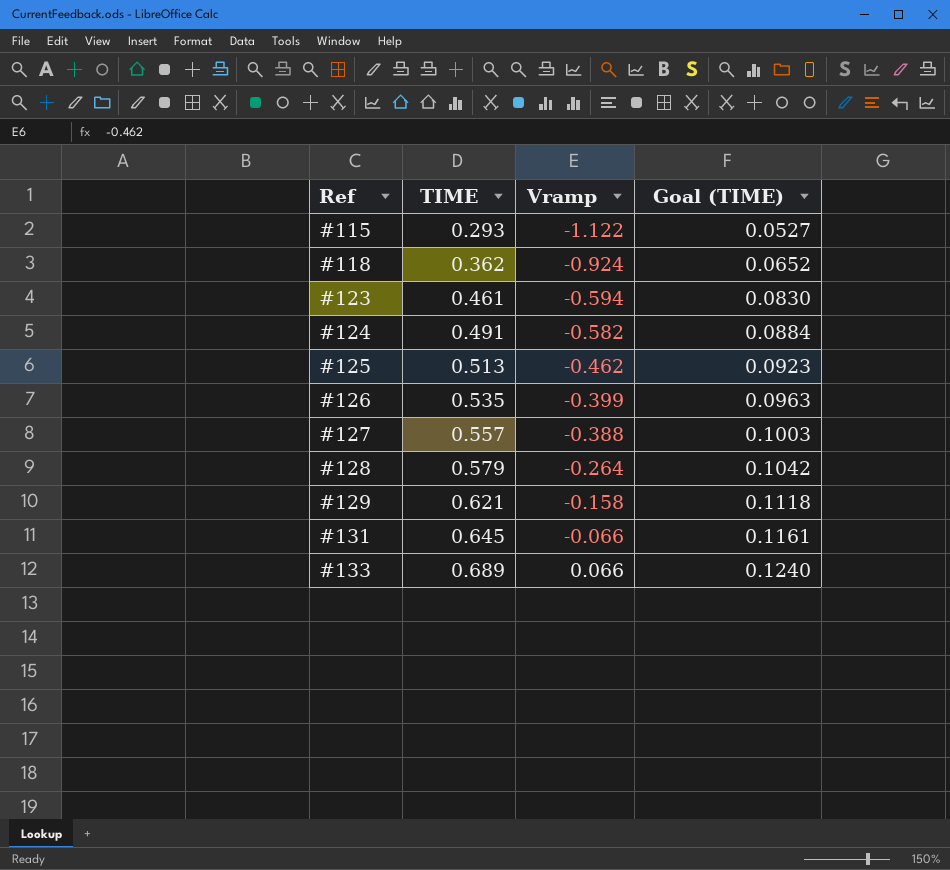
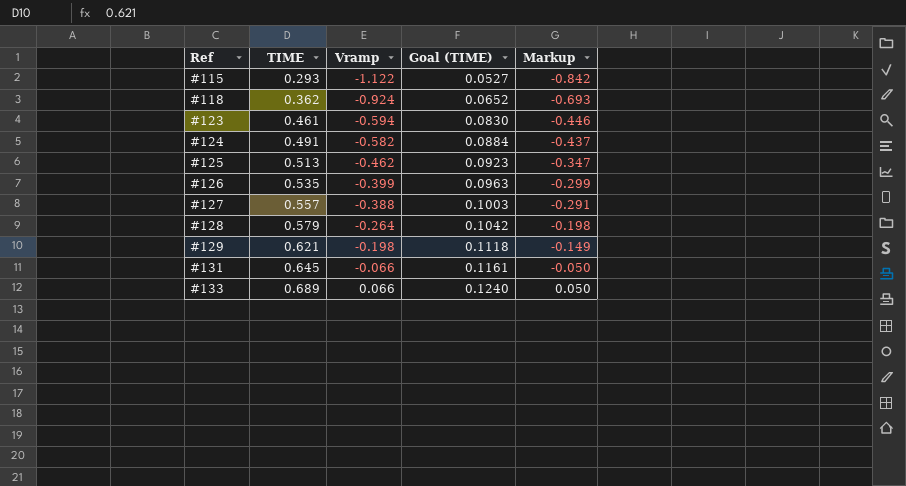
column Markup | formula: none -> [Vramp] * 0.75
#129 | Vramp: -0.158 -> -0.198

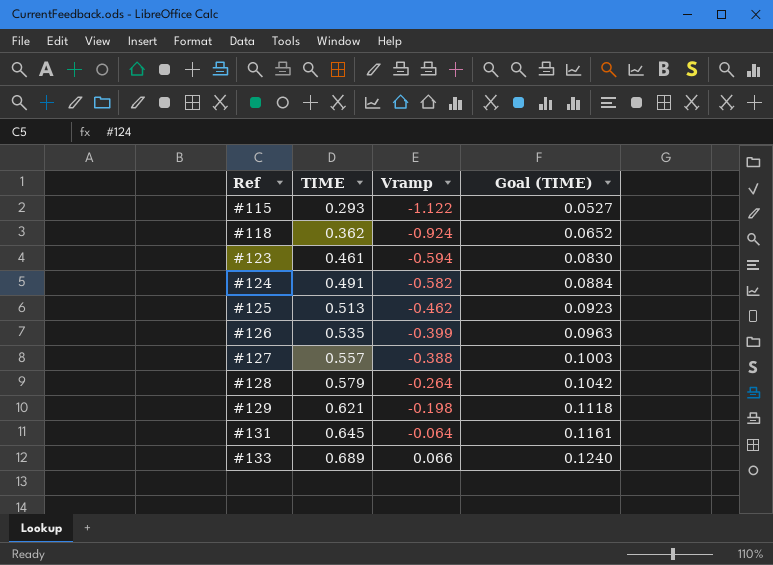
column Markup | formula: [Vramp] * 0.75 -> none
#131 | Vramp: -0.066 -> -0.064

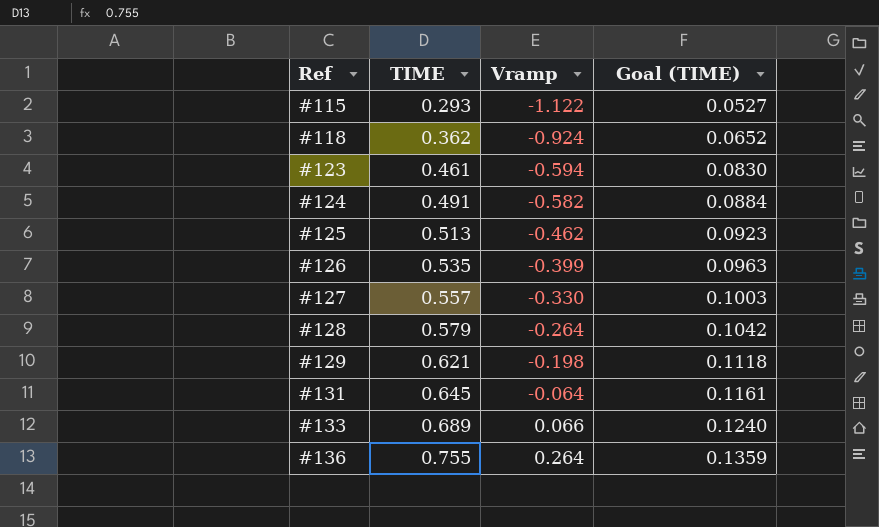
#127 | Vramp: -0.388 -> -0.330
row #136: none -> 0.755 | 0.264 | 0.1359

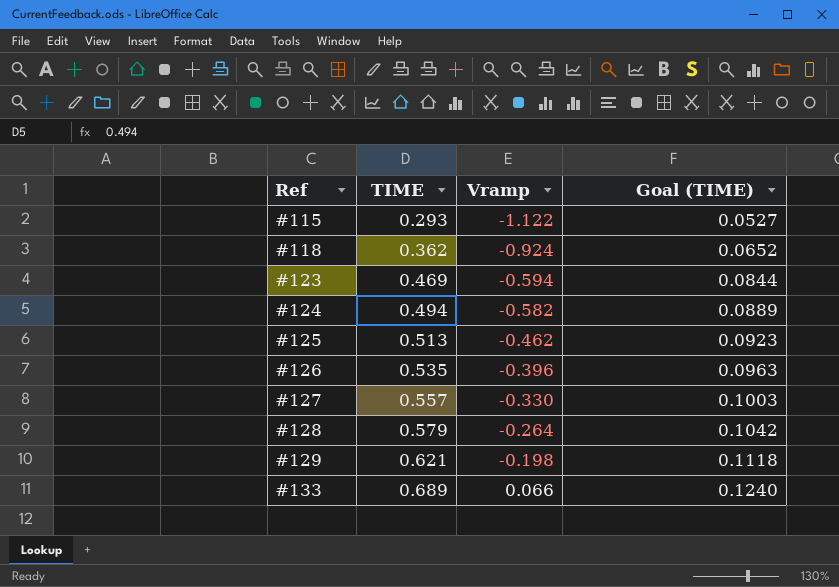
row #131: 0.645 | -0.064 | 0.1161 -> none
row #136: 0.755 | 0.264 | 0.1359 -> none
#123 | TIME: 0.461 -> 0.469
#123 | Goal (TIME): 0.0830 -> 0.0844
#124 | TIME: 0.491 -> 0.494
#124 | Goal (TIME): 0.0884 -> 0.0889
#126 | Vramp: -0.399 -> -0.396

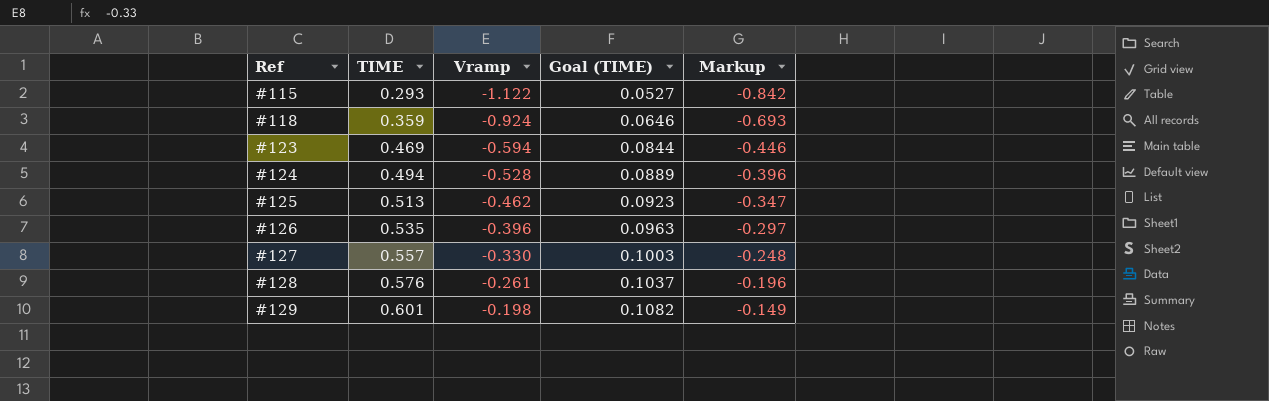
column Markup | formula: none -> [Vramp] * 0.75
row #133: 0.689 | 0.066 | 0.1240 -> none
#118 | TIME: 0.362 -> 0.359
#118 | Goal (TIME): 0.0652 -> 0.0646
#124 | Vramp: -0.582 -> -0.528
#128 | TIME: 0.579 -> 0.576
#128 | Vramp: -0.264 -> -0.261
#128 | Goal (TIME): 0.1042 -> 0.1037
#129 | TIME: 0.621 -> 0.601
#129 | Goal (TIME): 0.1118 -> 0.1082

